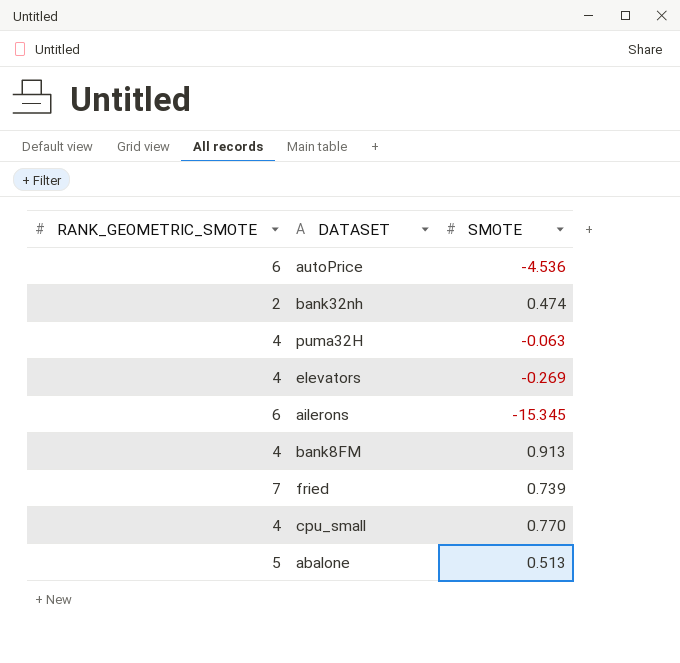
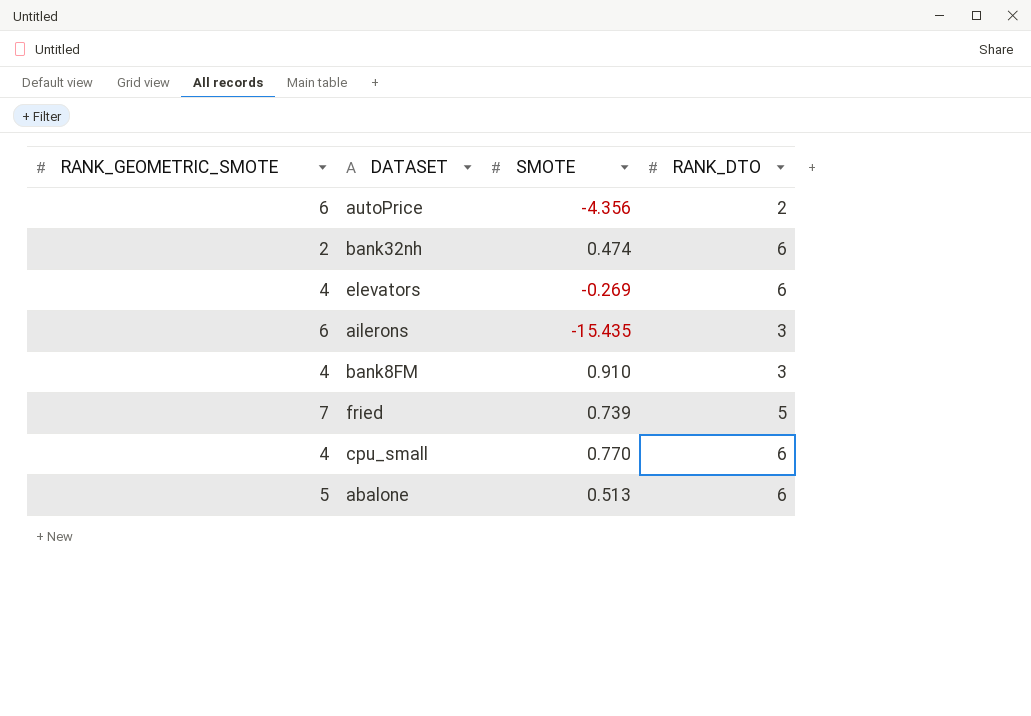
column RANK_DTO | position: none -> 4
row puma32H: 4 | -0.063 -> none
autoPrice | SMOTE: -4.536 -> -4.356
ailerons | SMOTE: -15.345 -> -15.435
bank8FM | SMOTE: 0.913 -> 0.910

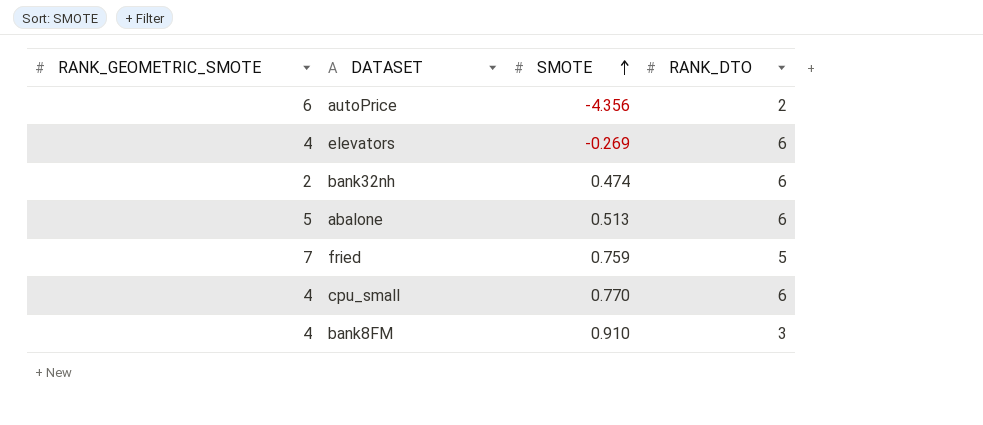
row order: none -> SMOTE ascending
row ailerons: 6 | -15.435 | 3 -> none
fried | SMOTE: 0.739 -> 0.759

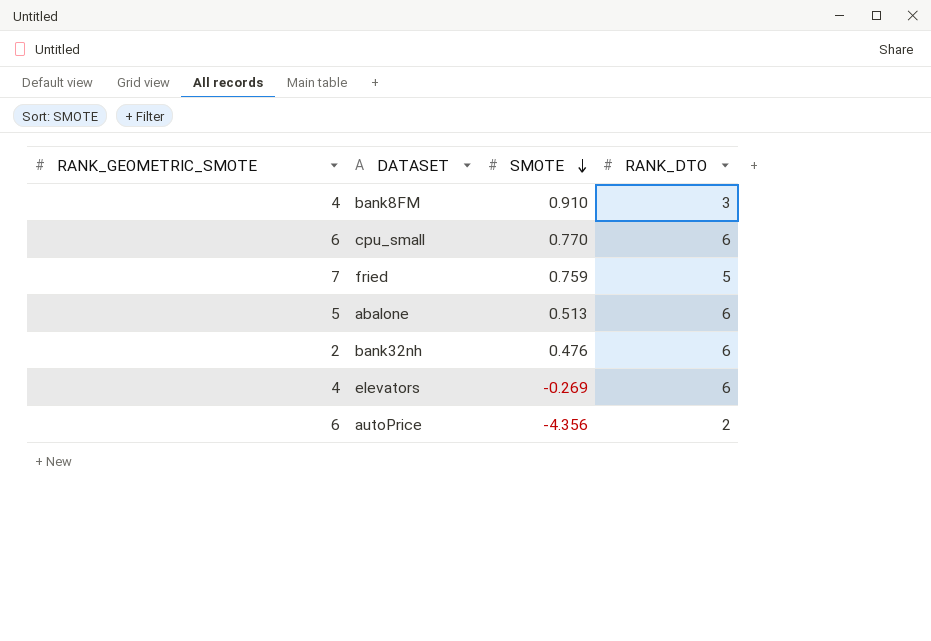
row order: SMOTE ascending -> SMOTE descending
cpu_small | RANK_GEOMETRIC_SMOTE: 4 -> 6
bank32nh | SMOTE: 0.474 -> 0.476

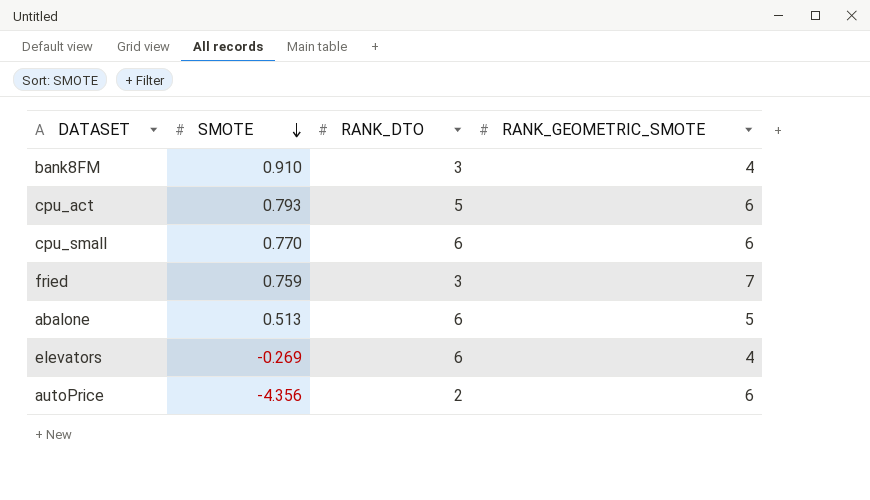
column RANK_GEOMETRIC_SMOTE | position: 1 -> 4
row bank32nh: 2 | 0.476 | 6 -> none
row cpu_act: none -> 0.793 | 5 | 6
fried | RANK_DTO: 5 -> 3

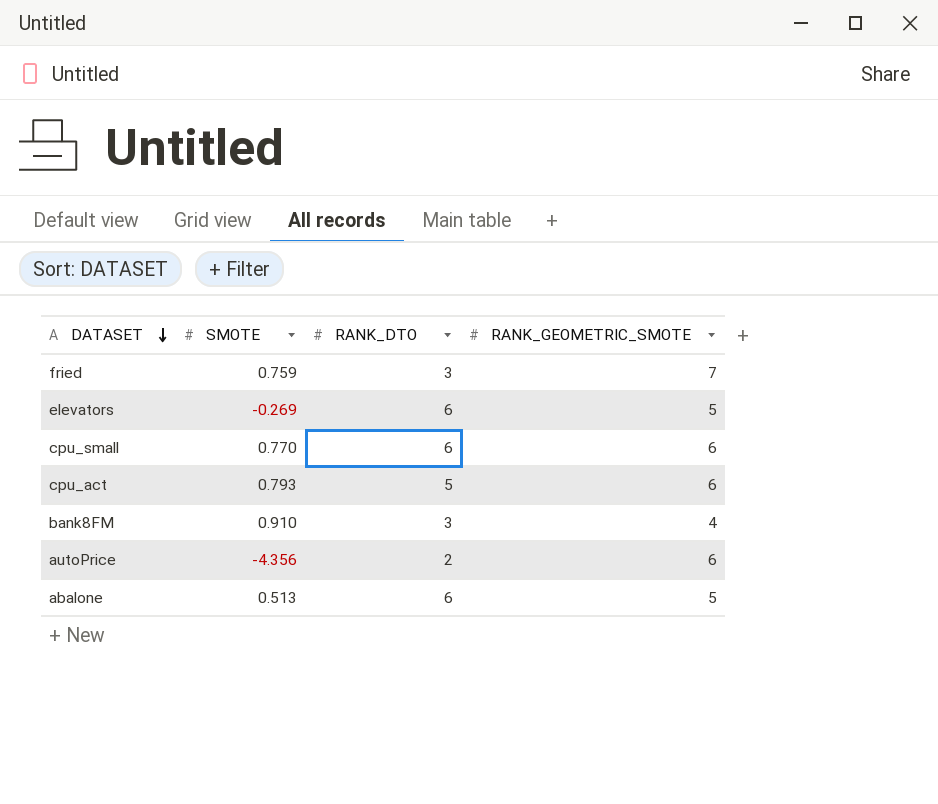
row order: SMOTE descending -> DATASET descending
elevators | RANK_GEOMETRIC_SMOTE: 4 -> 5

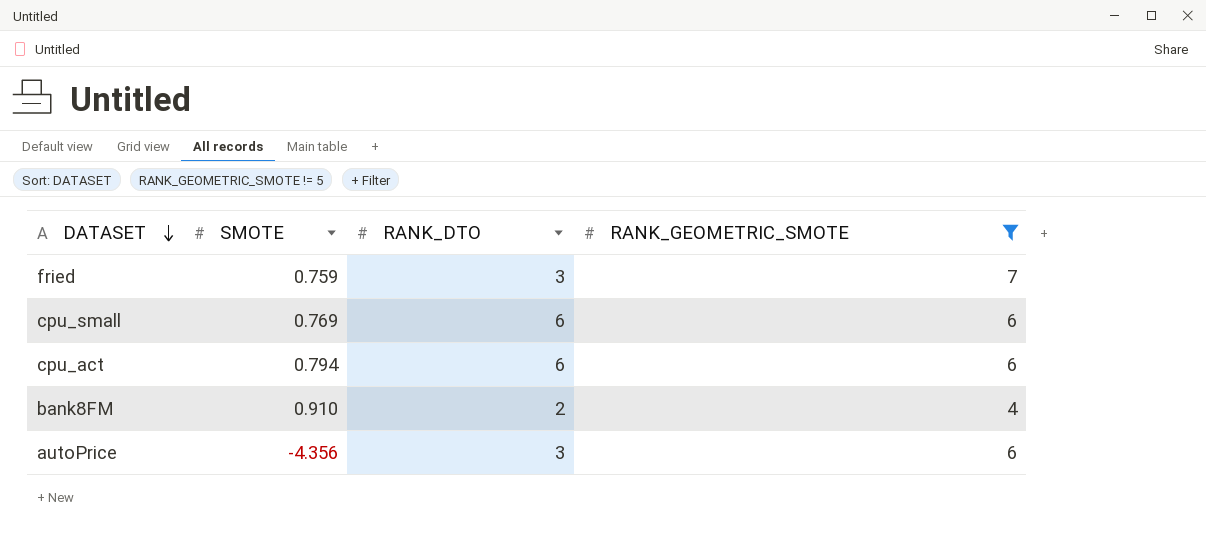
filter: none -> RANK_GEOMETRIC_SMOTE != 5
cpu_small | SMOTE: 0.770 -> 0.769
cpu_act | SMOTE: 0.793 -> 0.794
cpu_act | RANK_DTO: 5 -> 6
bank8FM | RANK_DTO: 3 -> 2
autoPrice | RANK_DTO: 2 -> 3

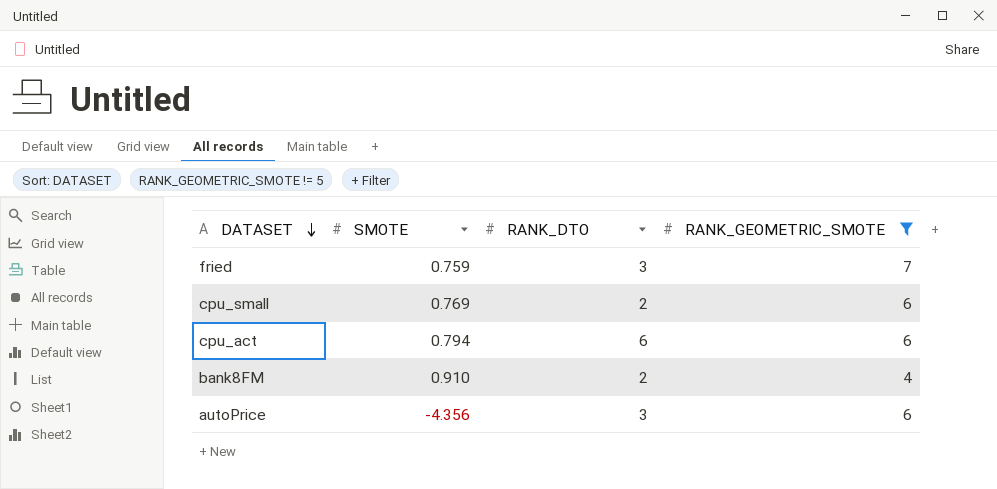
cpu_small | RANK_DTO: 6 -> 2

